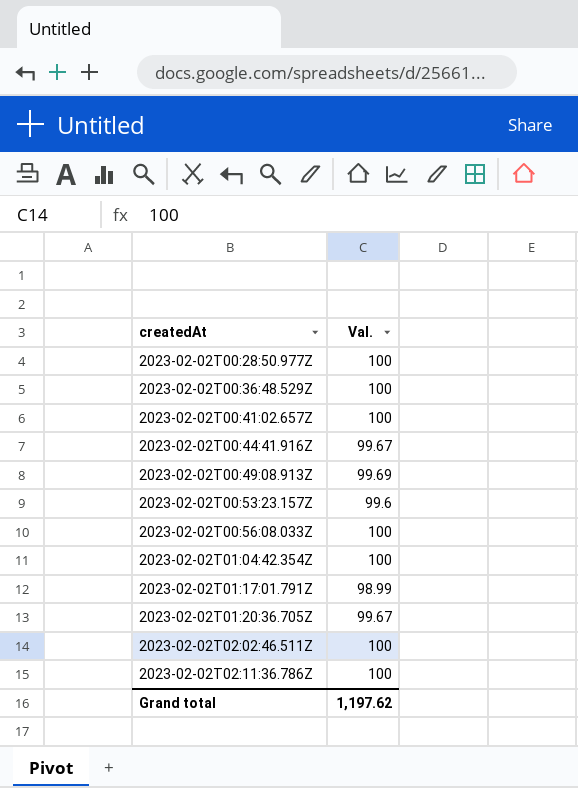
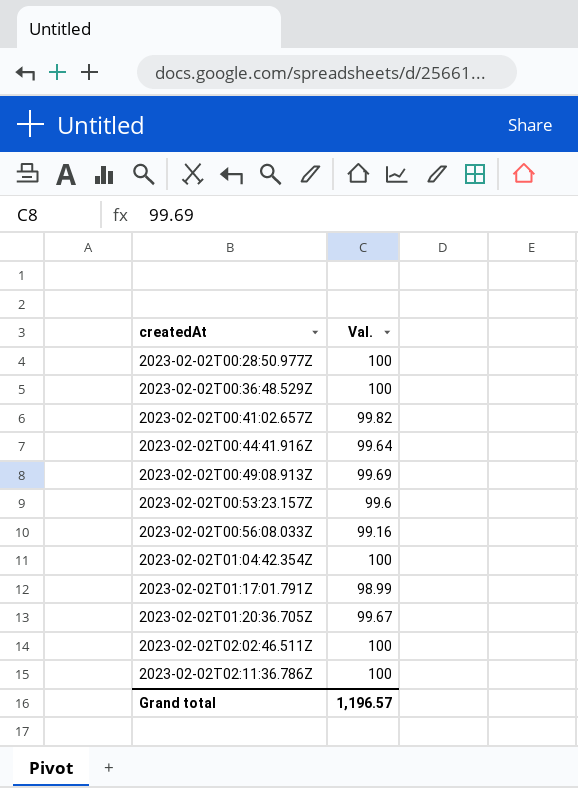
2023-02-02T00:41:02.657Z | Val.: 100 -> 99.82
2023-02-02T00:44:41.916Z | Val.: 99.67 -> 99.64
2023-02-02T00:56:08.033Z | Val.: 100 -> 99.16
Grand total | Val.: 1,197.62 -> 1,196.57

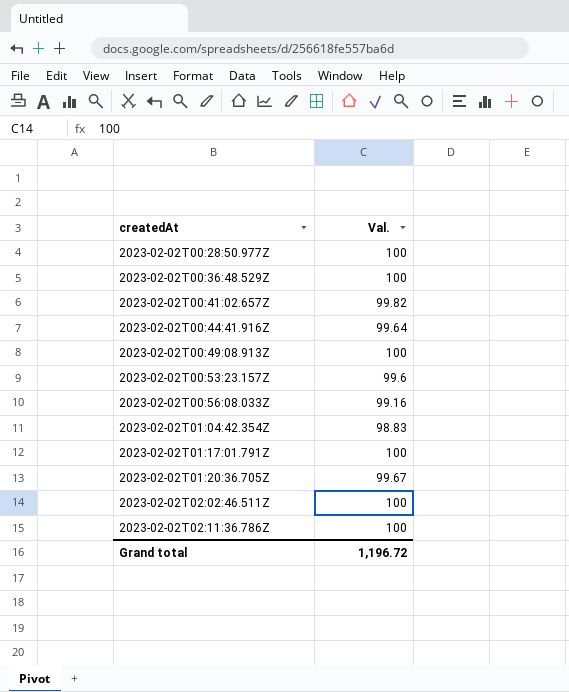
2023-02-02T00:49:08.913Z | Val.: 99.69 -> 100
2023-02-02T01:04:42.354Z | Val.: 100 -> 98.83
2023-02-02T01:17:01.791Z | Val.: 98.99 -> 100
Grand total | Val.: 1,196.57 -> 1,196.72

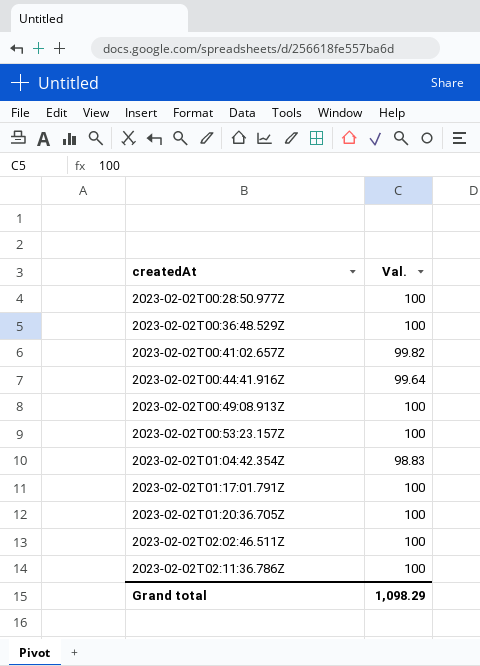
row 2023-02-02T00:56:08.033Z: 99.16 -> none
2023-02-02T00:53:23.157Z | Val.: 99.6 -> 100
2023-02-02T01:20:36.705Z | Val.: 99.67 -> 100
Grand total | Val.: 1,196.72 -> 1,098.29

